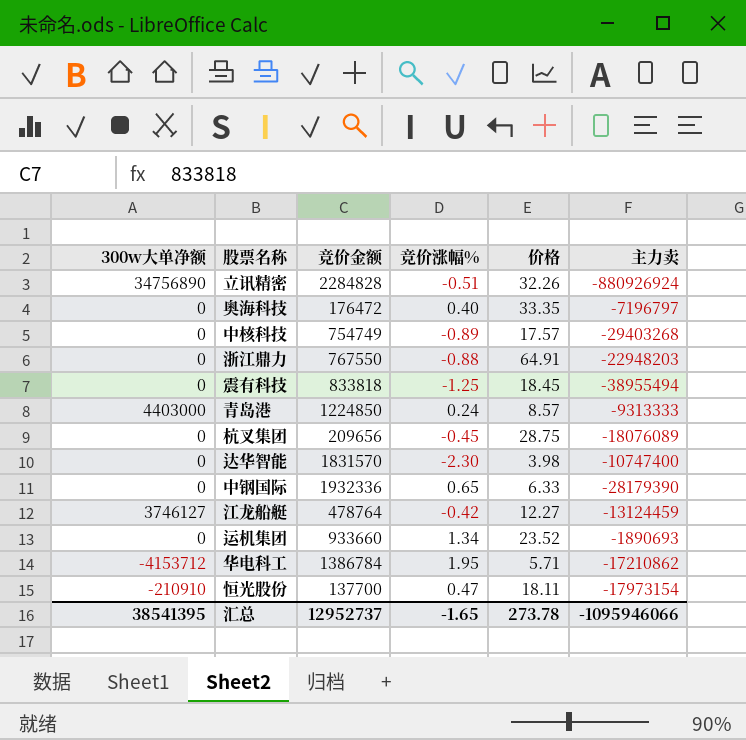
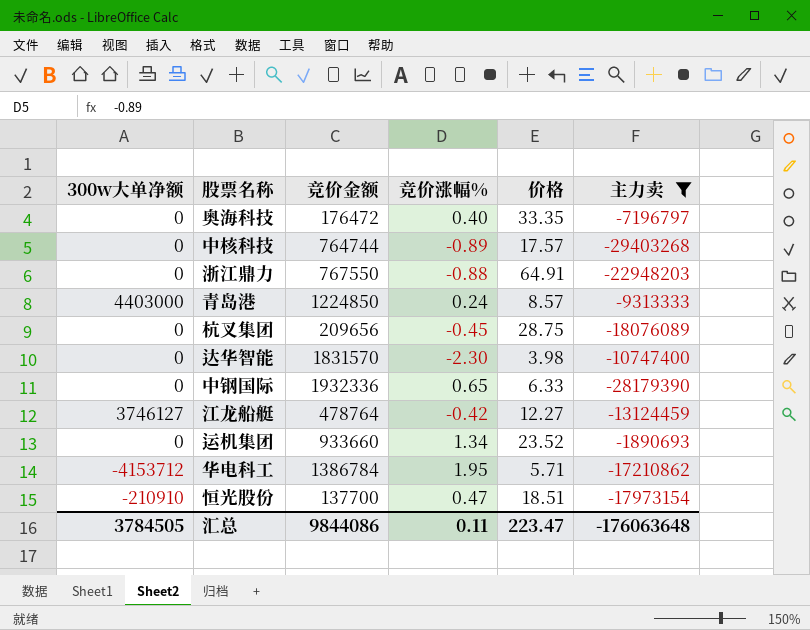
filter: none -> 主力卖 >= -29403268
中核科技 | 竞价金额: 754749 -> 764744
恒光股份 | 价格: 18.11 -> 18.51
汇总 | 300w大单净额: 38541395 -> 3784505
汇总 | 竞价金额: 12952737 -> 9844086
汇总 | 竞价涨幅%: -1.65 -> 0.11
汇总 | 价格: 273.78 -> 223.47
汇总 | 主力卖: -1095946066 -> -176063648

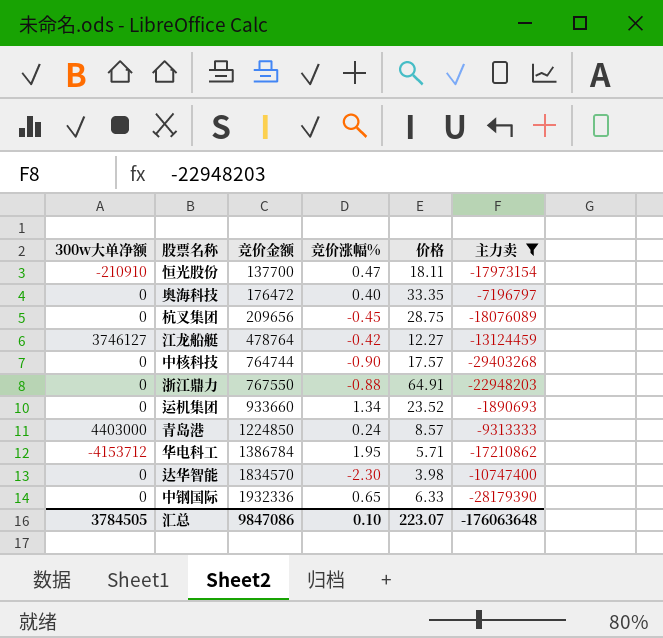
row order: none -> 竞价金额 ascending
恒光股份 | 价格: 18.51 -> 18.11
中核科技 | 竞价涨幅%: -0.89 -> -0.90
达华智能 | 竞价金额: 1831570 -> 1834570
汇总 | 竞价金额: 9844086 -> 9847086
汇总 | 竞价涨幅%: 0.11 -> 0.10
汇总 | 价格: 223.47 -> 223.07

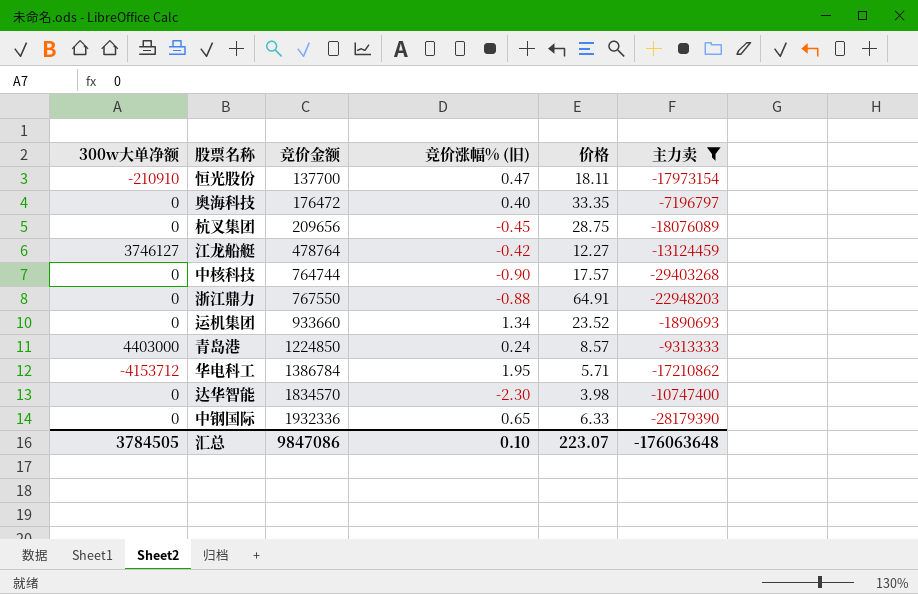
column name: 竞价涨幅% -> 竞价涨幅% (旧)

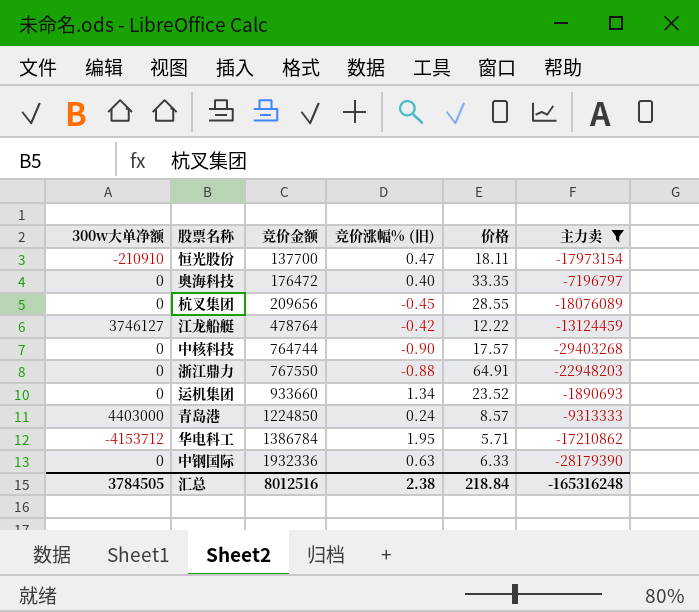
row 达华智能: 0 | 1834570 | -2.30 | 3.98 | -10747400 -> none
杭叉集团 | 价格: 28.75 -> 28.55
江龙船艇 | 价格: 12.27 -> 12.22
中钢国际 | 竞价涨幅% (旧): 0.65 -> 0.63
汇总 | 竞价金额: 9847086 -> 8012516
汇总 | 竞价涨幅% (旧): 0.10 -> 2.38
汇总 | 价格: 223.07 -> 218.84
汇总 | 主力卖: -176063648 -> -165316248

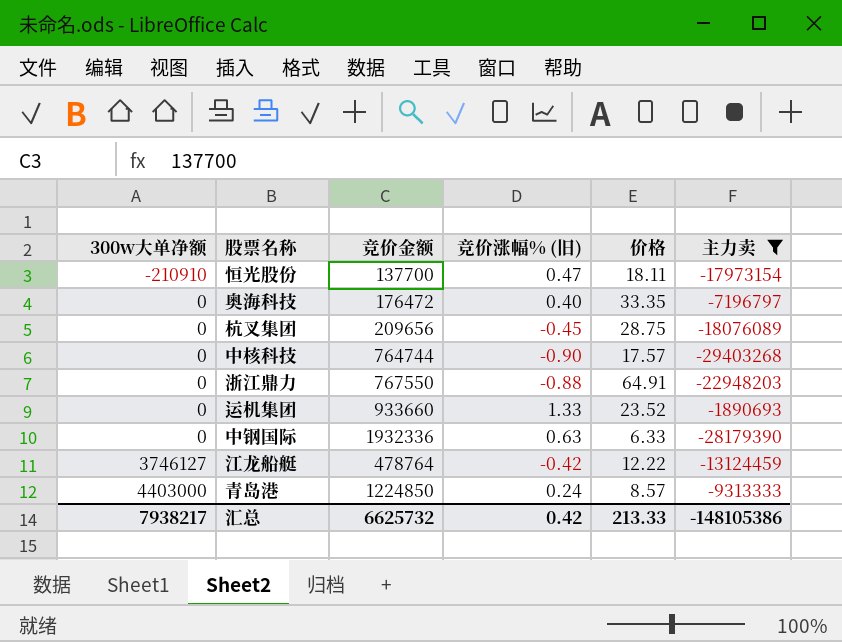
row order: 竞价金额 ascending -> 300w大单净额 ascending
row 华电科工: -4153712 | 1386784 | 1.95 | 5.71 | -17210862 -> none
杭叉集团 | 价格: 28.55 -> 28.75
运机集团 | 竞价涨幅% (旧): 1.34 -> 1.33
汇总 | 300w大单净额: 3784505 -> 7938217
汇总 | 竞价金额: 8012516 -> 6625732
汇总 | 竞价涨幅% (旧): 2.38 -> 0.42
汇总 | 价格: 218.84 -> 213.33
汇总 | 主力卖: -165316248 -> -148105386

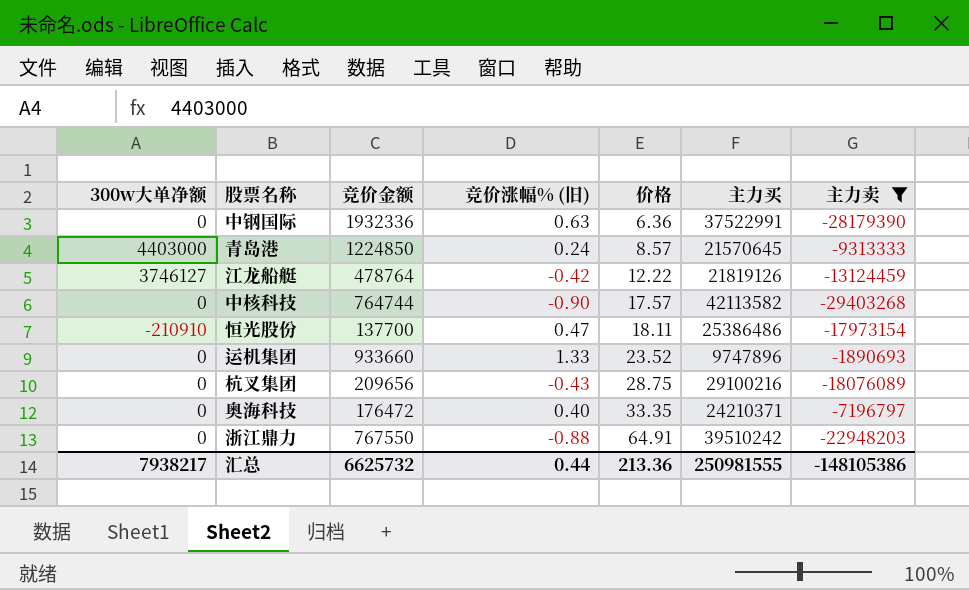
row order: 300w大单净额 ascending -> 价格 ascending
column 主力买 | position: none -> 6
中钢国际 | 价格: 6.33 -> 6.36
杭叉集团 | 竞价涨幅% (旧): -0.45 -> -0.43
汇总 | 竞价涨幅% (旧): 0.42 -> 0.44
汇总 | 价格: 213.33 -> 213.36

